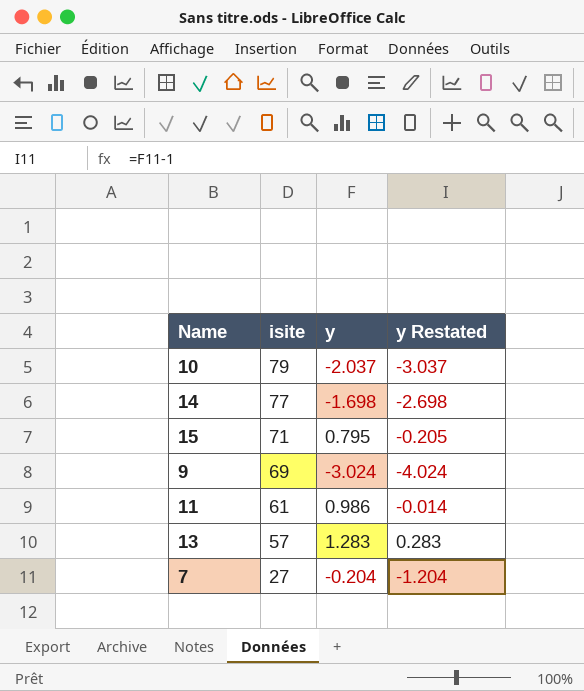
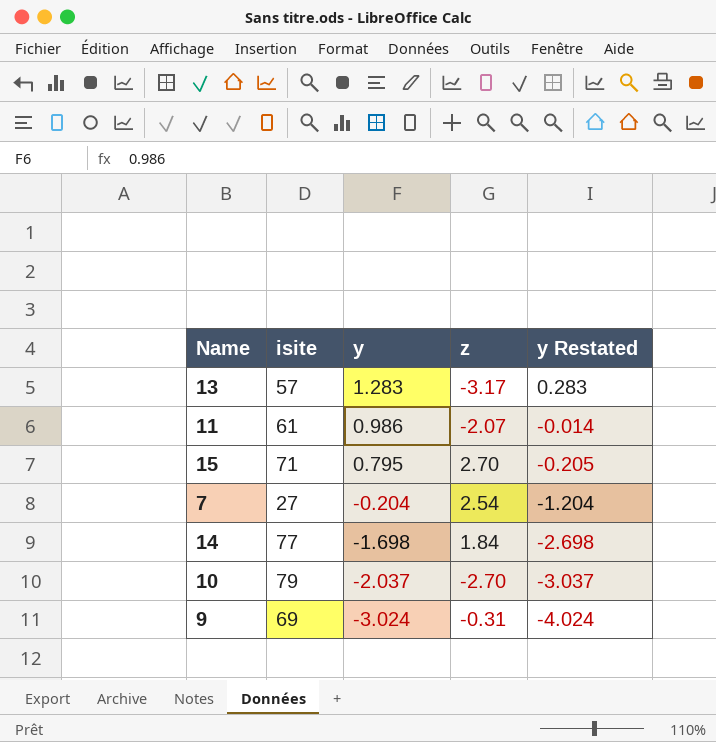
row order: isite descending -> y descending
column z | position: none -> 4

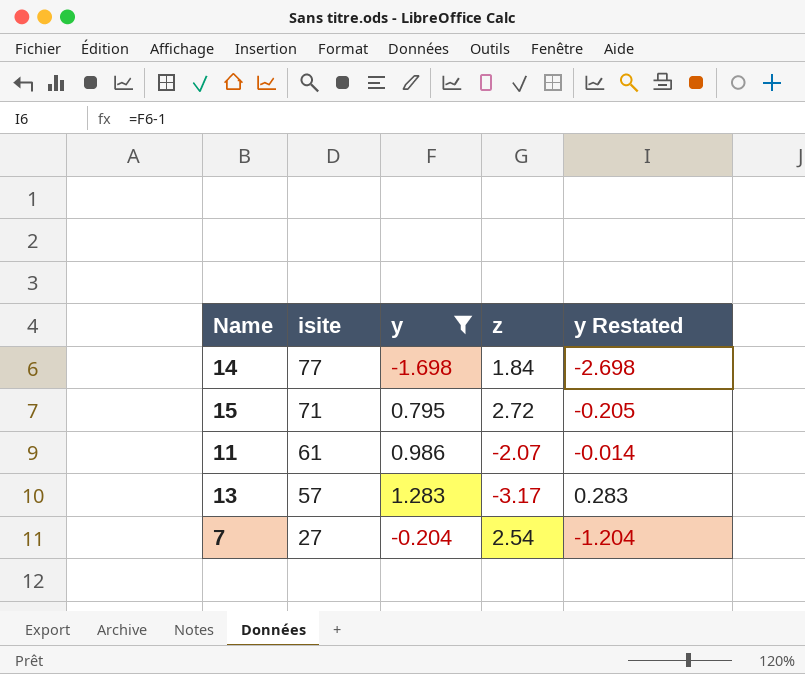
filter: none -> y >= -1.698
row order: y descending -> isite descending
15 | z: 2.70 -> 2.72

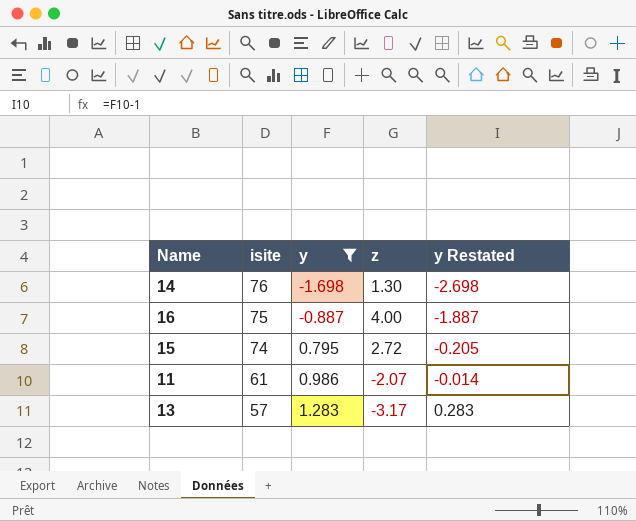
row 7: 27 | -0.204 | 2.54 | -1.204 -> none
14 | isite: 77 -> 76
14 | z: 1.84 -> 1.30
row 16: none -> 75 | -0.887 | 4.00 | -1.887
15 | isite: 71 -> 74

